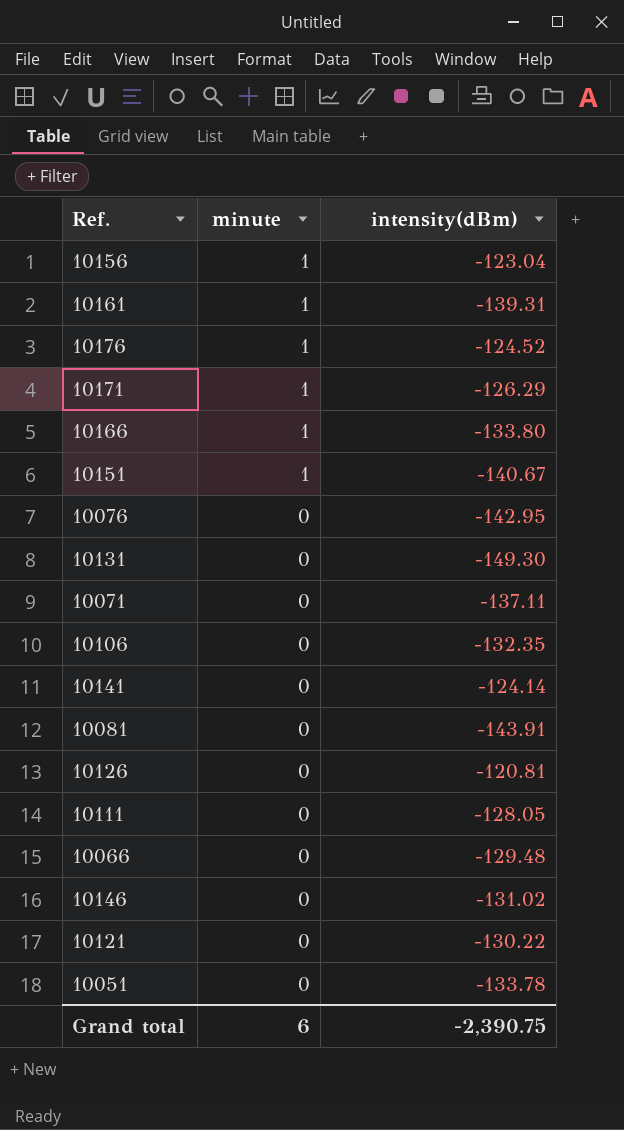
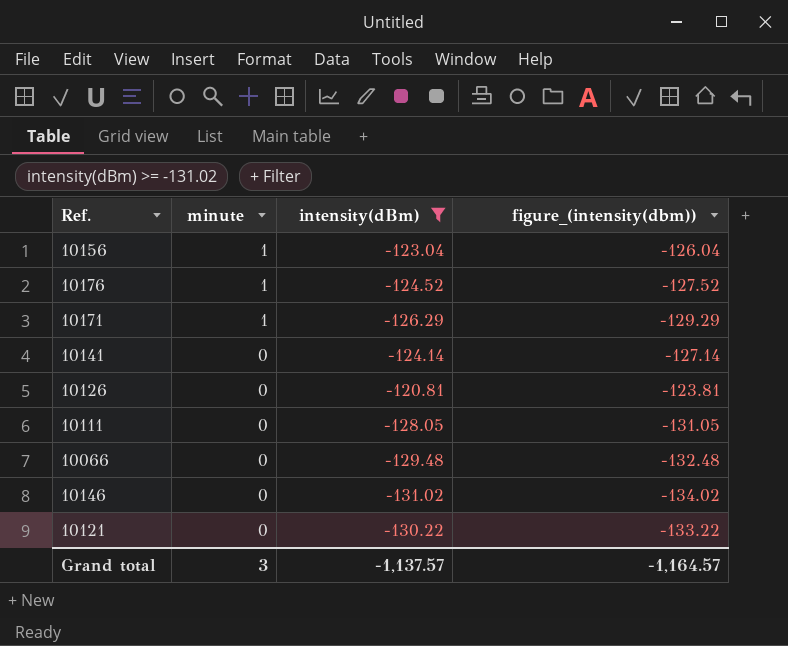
filter: none -> intensity(dBm) >= -131.02
column figure_(intensity(dbm)) | formula: none -> [intensity(dBm)] - 3
Grand total | minute: 6 -> 3
Grand total | intensity(dBm): -2,390.75 -> -1,137.57

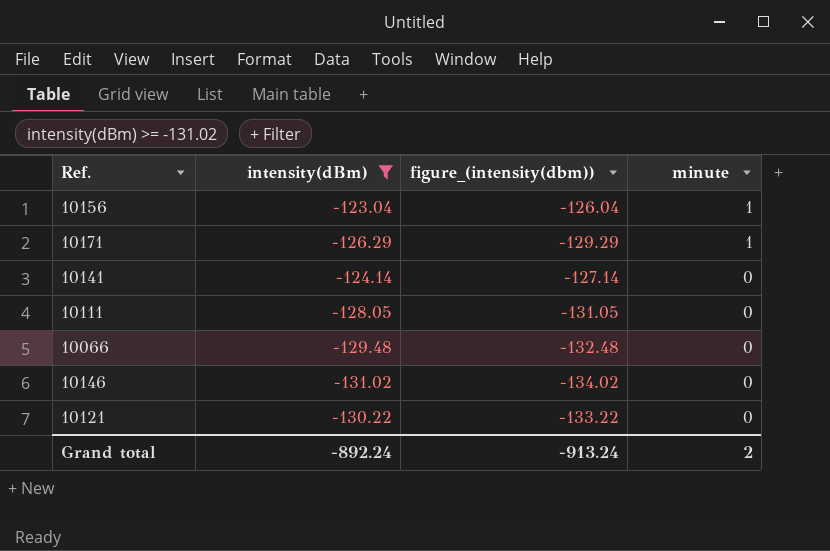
column minute | position: 2 -> 4
row 10176: 1 | -124.52 | -127.52 -> none
row 10126: 0 | -120.81 | -123.81 -> none
Grand total | intensity(dBm): -1,137.57 -> -892.24
Grand total | figure_(intensity(dbm)): -1,164.57 -> -913.24
Grand total | minute: 3 -> 2

